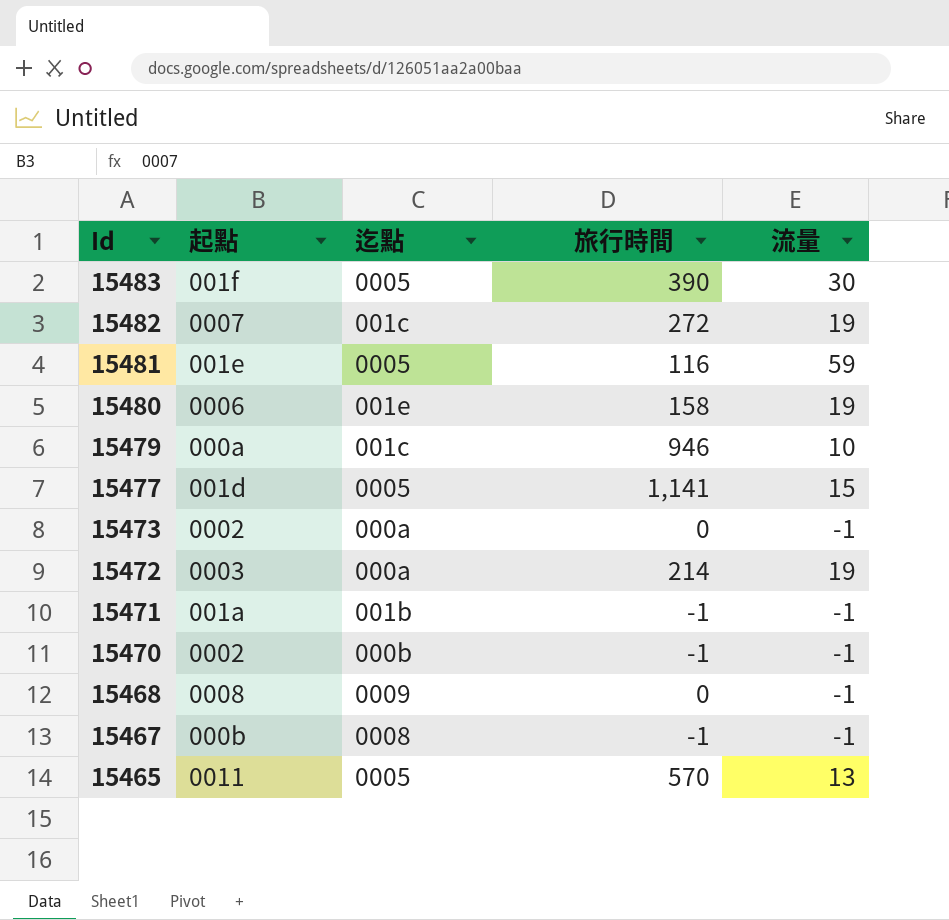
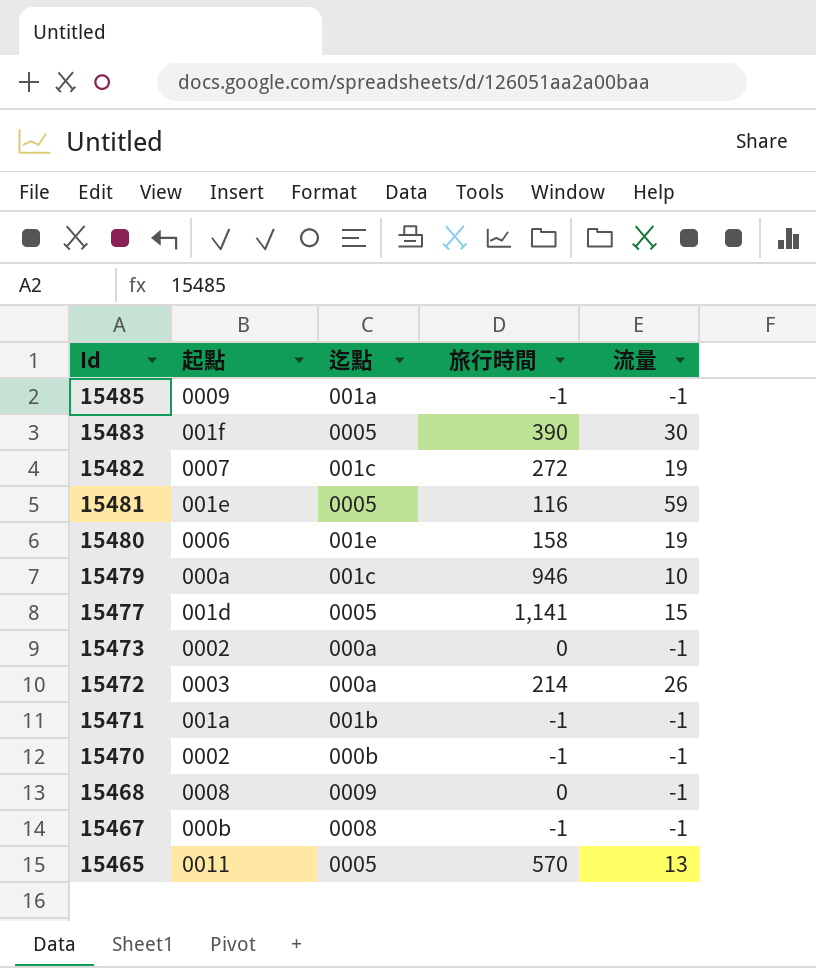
row 15485: none -> 0009 | 001a | -1 | -1
15472 | 流量: 19 -> 26

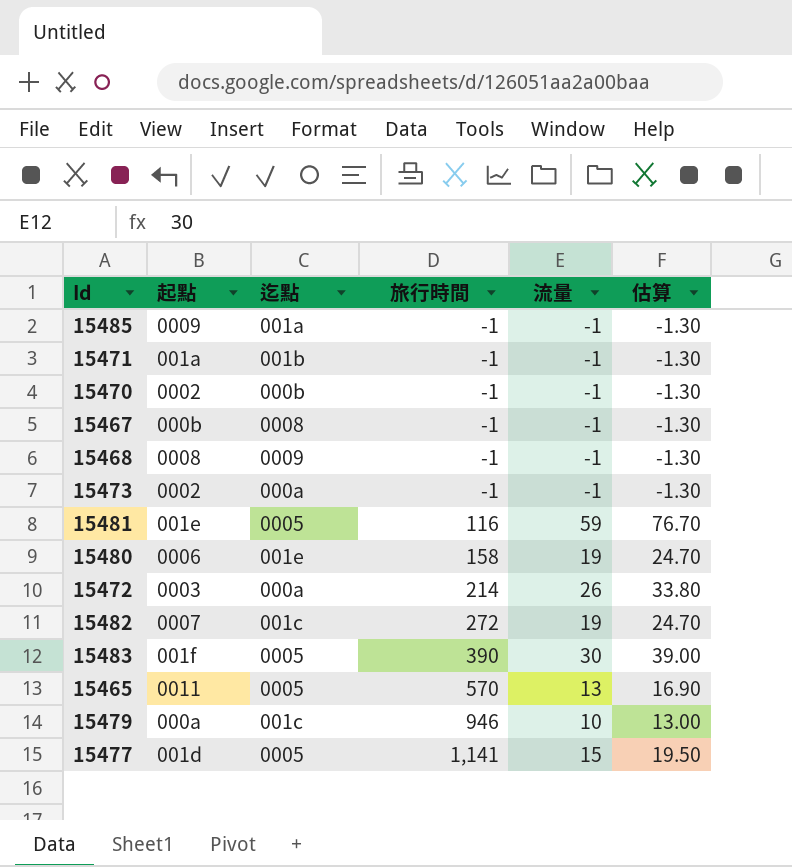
row order: Id descending -> 旅行時間 ascending
column 估算 | formula: none -> [流量] * 1.3
15468 | 旅行時間: 0 -> -1
15473 | 旅行時間: 0 -> -1

